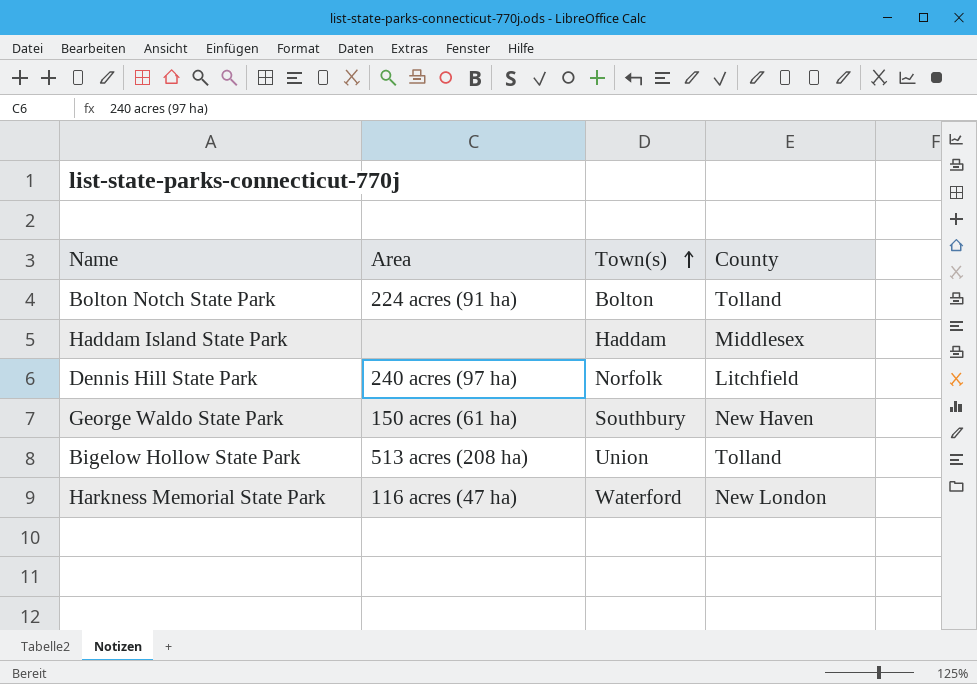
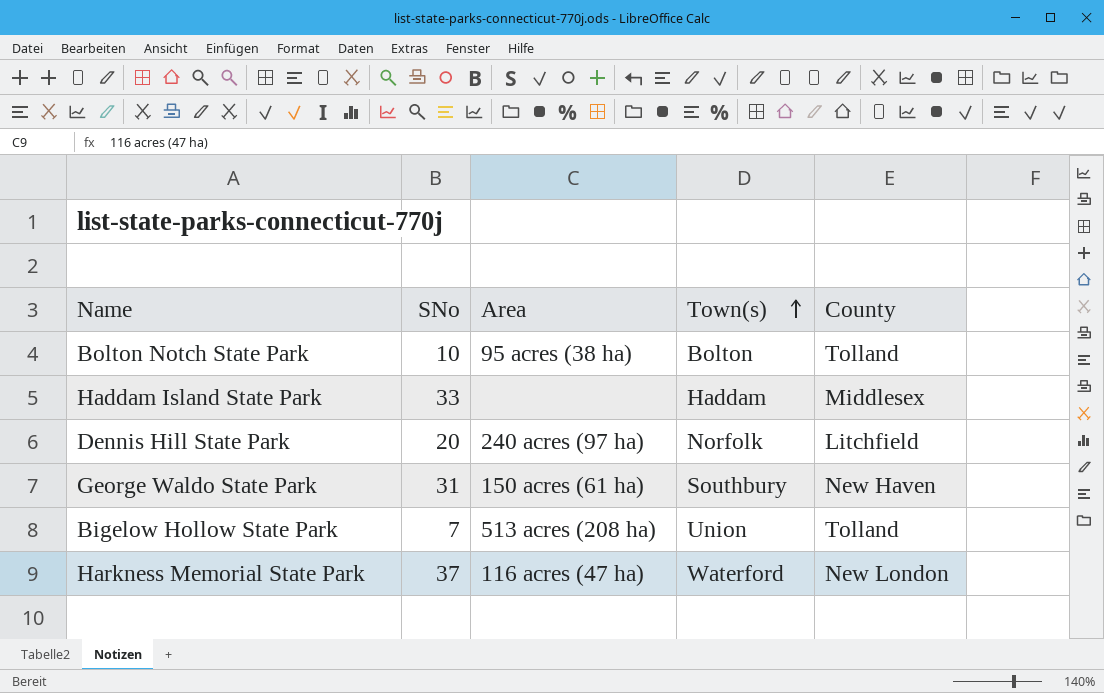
column SNo | position: none -> 2
Bolton Notch State Park | Area: 224 acres (91 ha) -> 95 acres (38 ha)

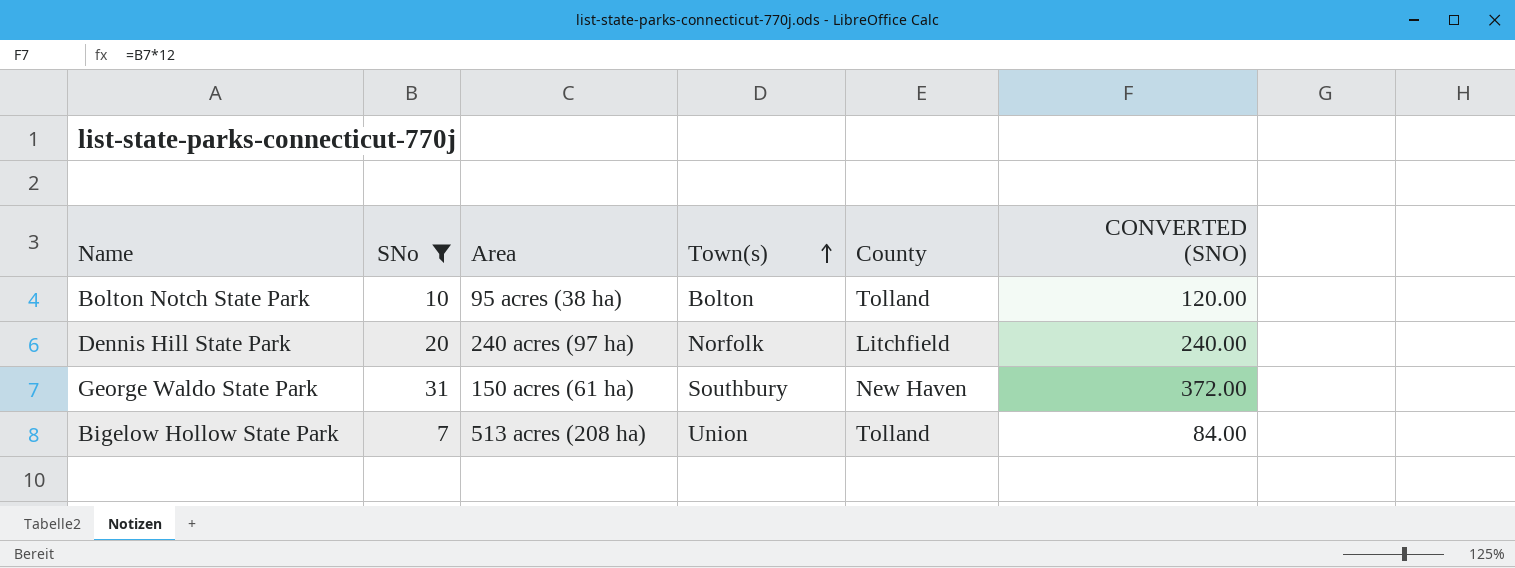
filter: none -> SNo <= 31
column CONVERTED (SNO) | formula: none -> [SNo] * 12

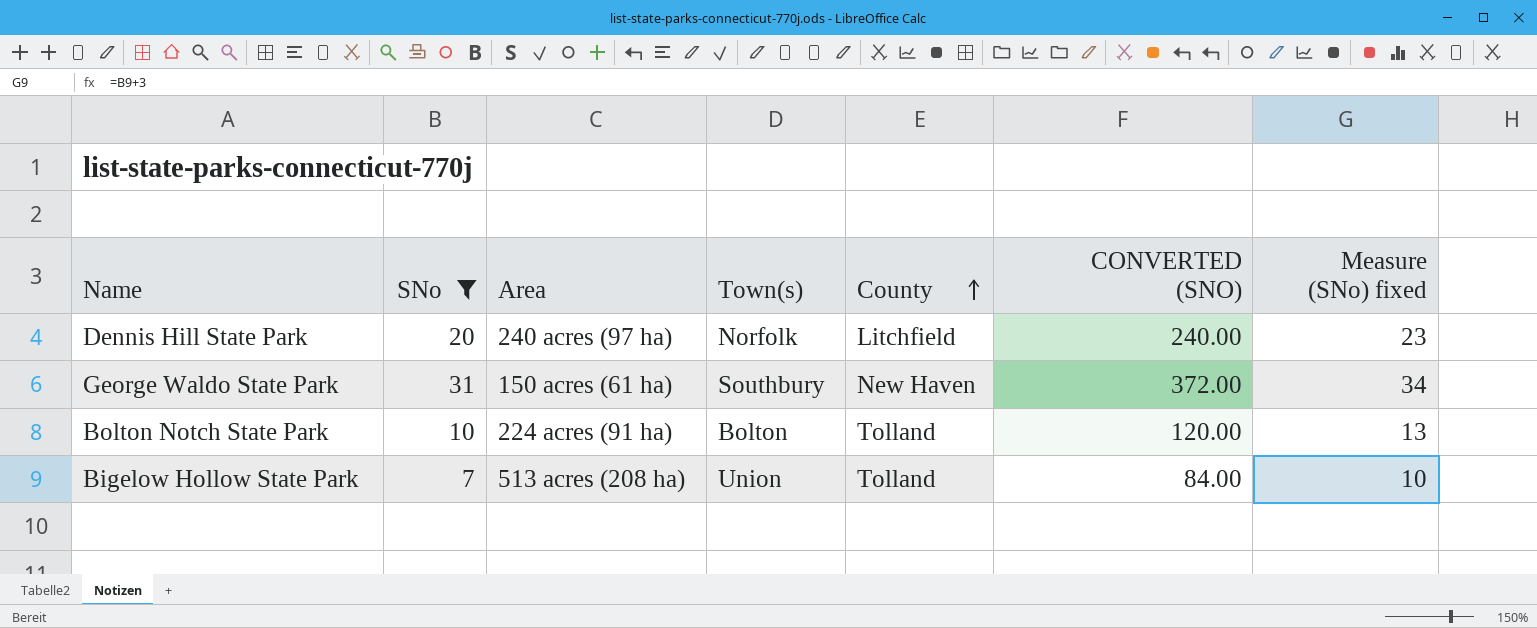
row order: Town(s) ascending -> County ascending
column Measure (SNo) fixed | formula: none -> [SNo] + 3
Bolton Notch State Park | Area: 95 acres (38 ha) -> 224 acres (91 ha)

